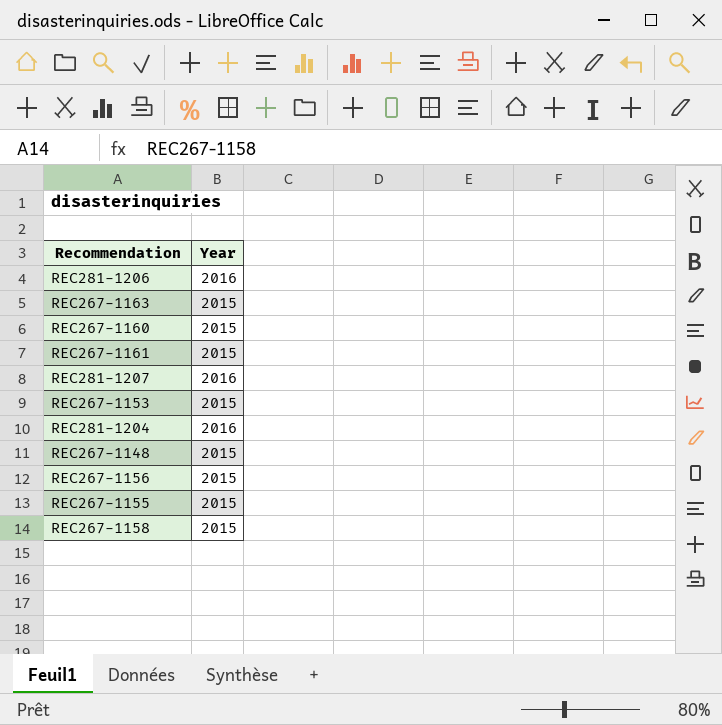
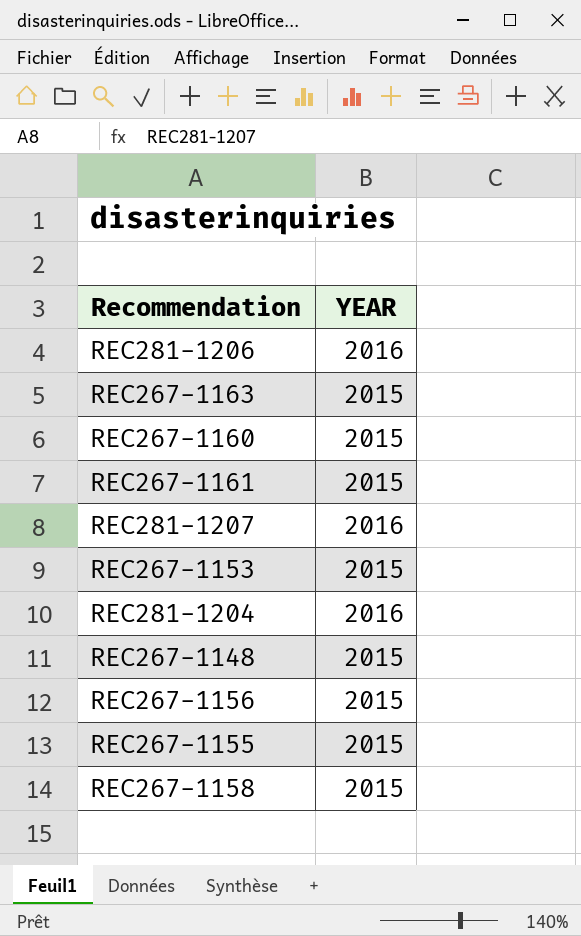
column name: Year -> YEAR

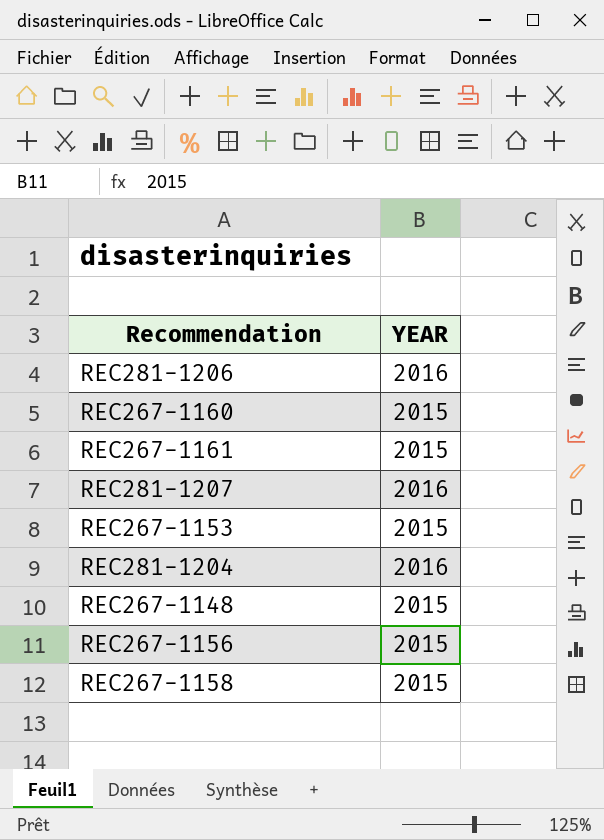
row REC267-1163: 2015 -> none
row REC267-1155: 2015 -> none

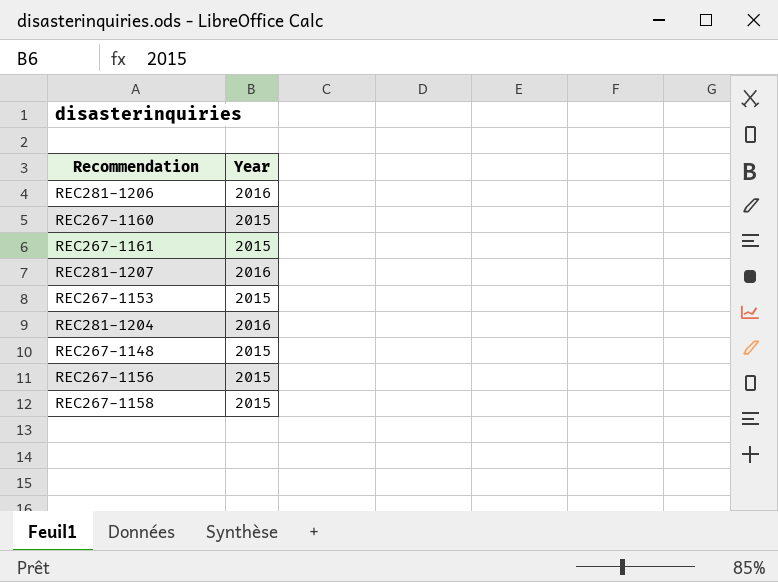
column name: YEAR -> Year

